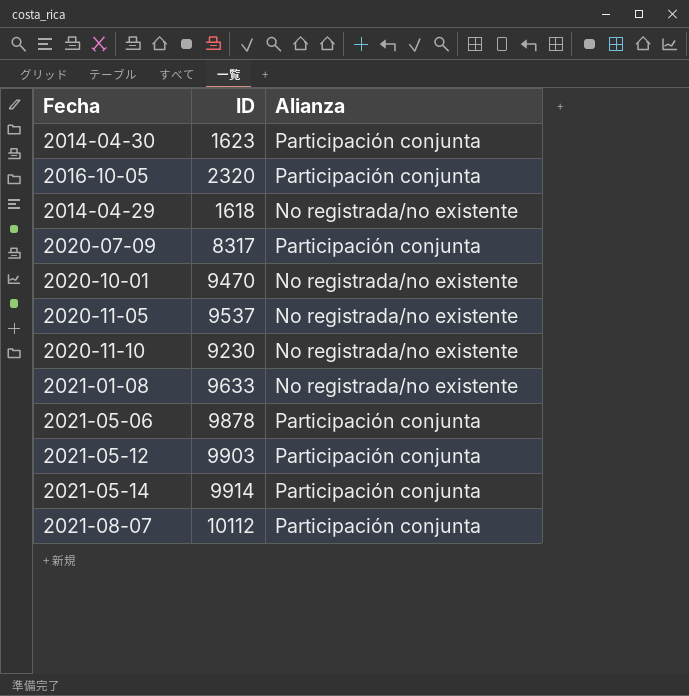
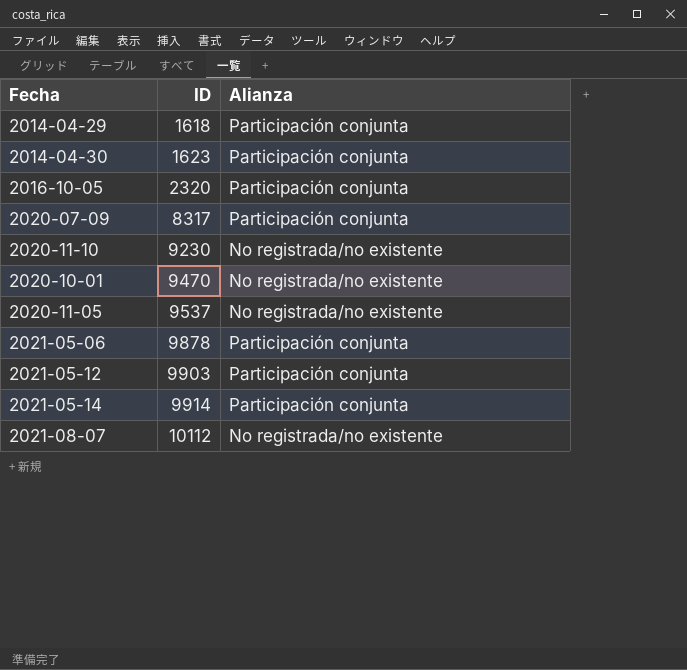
row order: none -> ID ascending
row 2021-01-08: 9633 | No registrada/no existente -> none
2014-04-29 | Alianza: No registrada/no existente -> Participación conjunta
2021-08-07 | Alianza: Participación conjunta -> No registrada/no existente

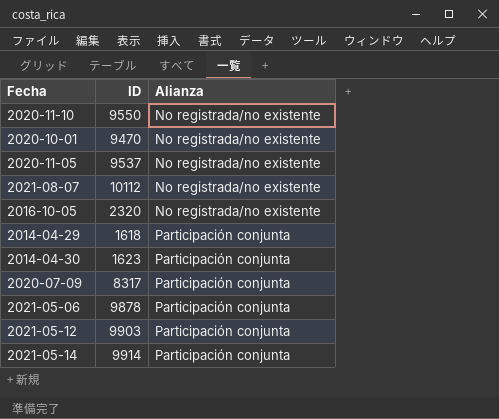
row order: ID ascending -> Alianza ascending
2020-11-10 | ID: 9230 -> 9550
2016-10-05 | Alianza: Participación conjunta -> No registrada/no existente

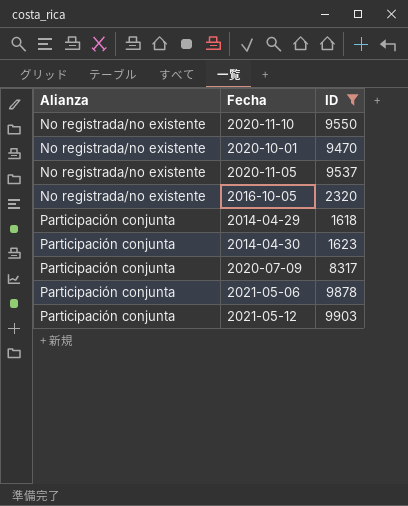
filter: none -> ID <= 9903
column Alianza | position: 3 -> 1

